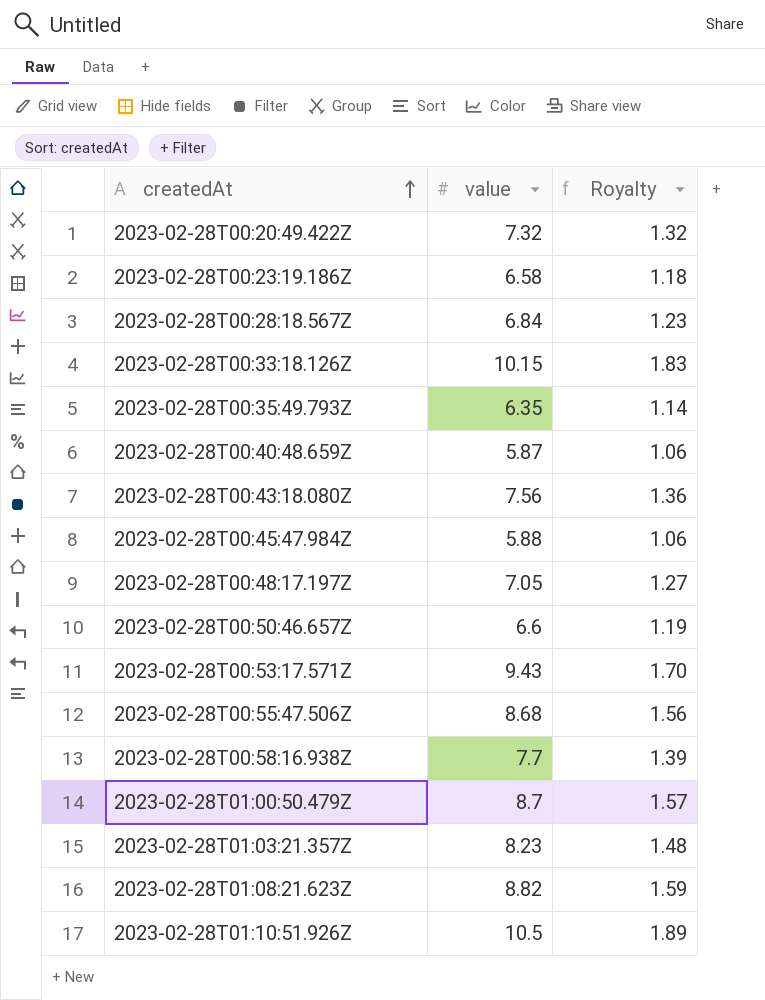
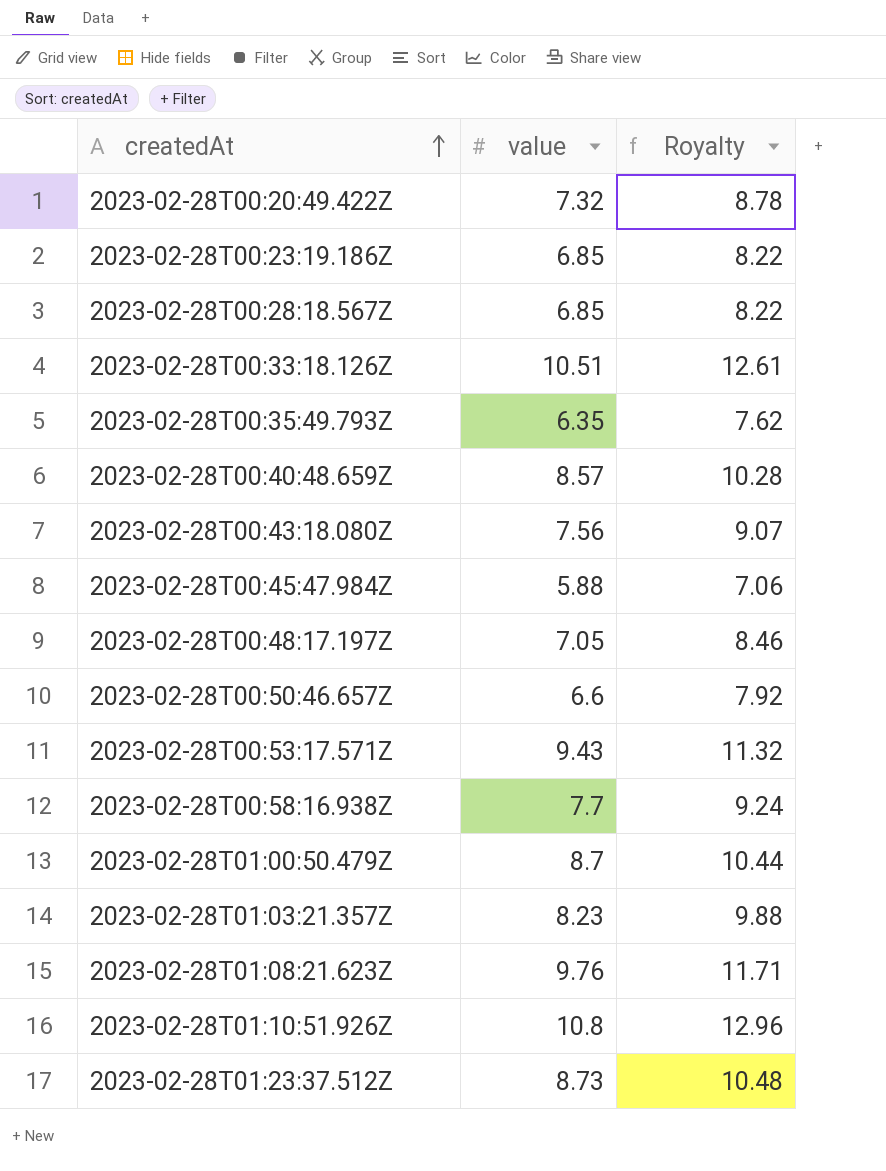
column Royalty | formula: [value] * 0.18 -> [value] * 1.2
row 2023-02-28T00:55:47.506Z: 8.68 | 1.56 -> none
2023-02-28T00:23:19.186Z | value: 6.58 -> 6.85
2023-02-28T00:28:18.567Z | value: 6.84 -> 6.85
2023-02-28T00:33:18.126Z | value: 10.15 -> 10.51
2023-02-28T00:40:48.659Z | value: 5.87 -> 8.57
2023-02-28T01:08:21.623Z | value: 8.82 -> 9.76
2023-02-28T01:10:51.926Z | value: 10.5 -> 10.8
row 2023-02-28T01:23:37.512Z: none -> 8.73 | 10.48

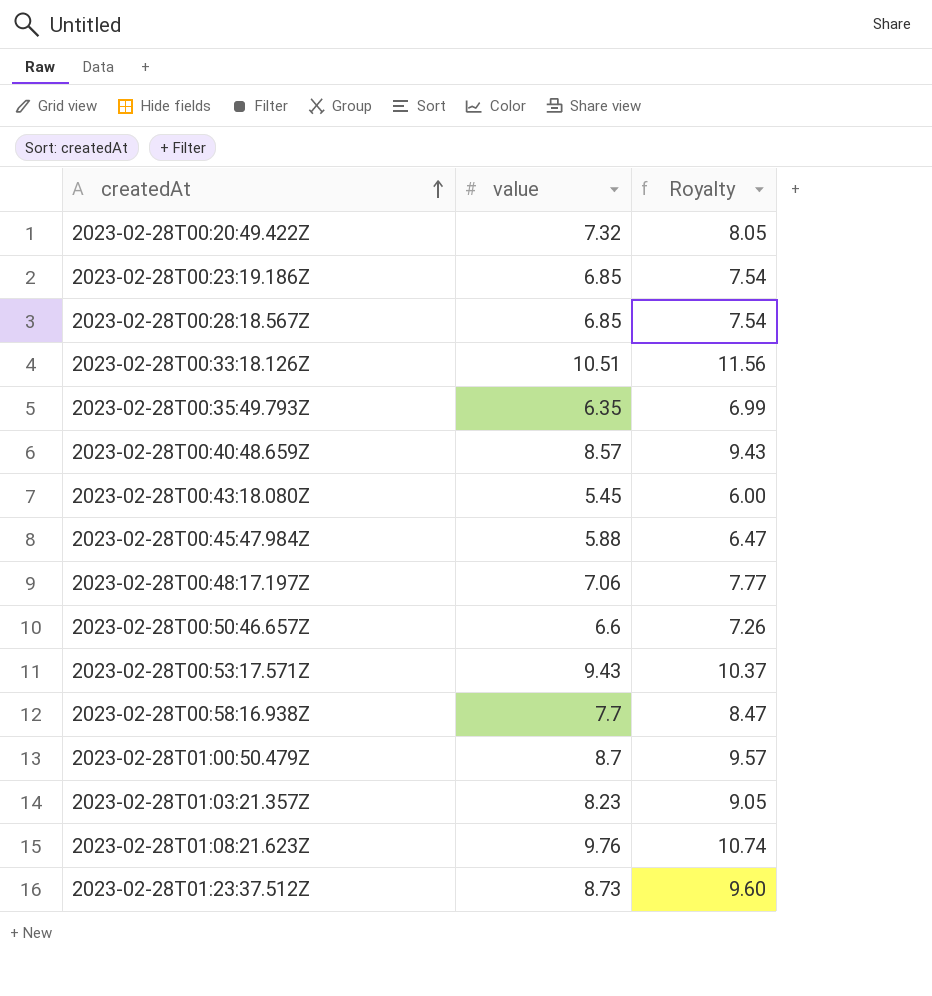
column Royalty | formula: [value] * 1.2 -> [value] * 1.1
row 2023-02-28T01:10:51.926Z: 10.8 | 12.96 -> none
2023-02-28T00:43:18.080Z | value: 7.56 -> 5.45
2023-02-28T00:48:17.197Z | value: 7.05 -> 7.06

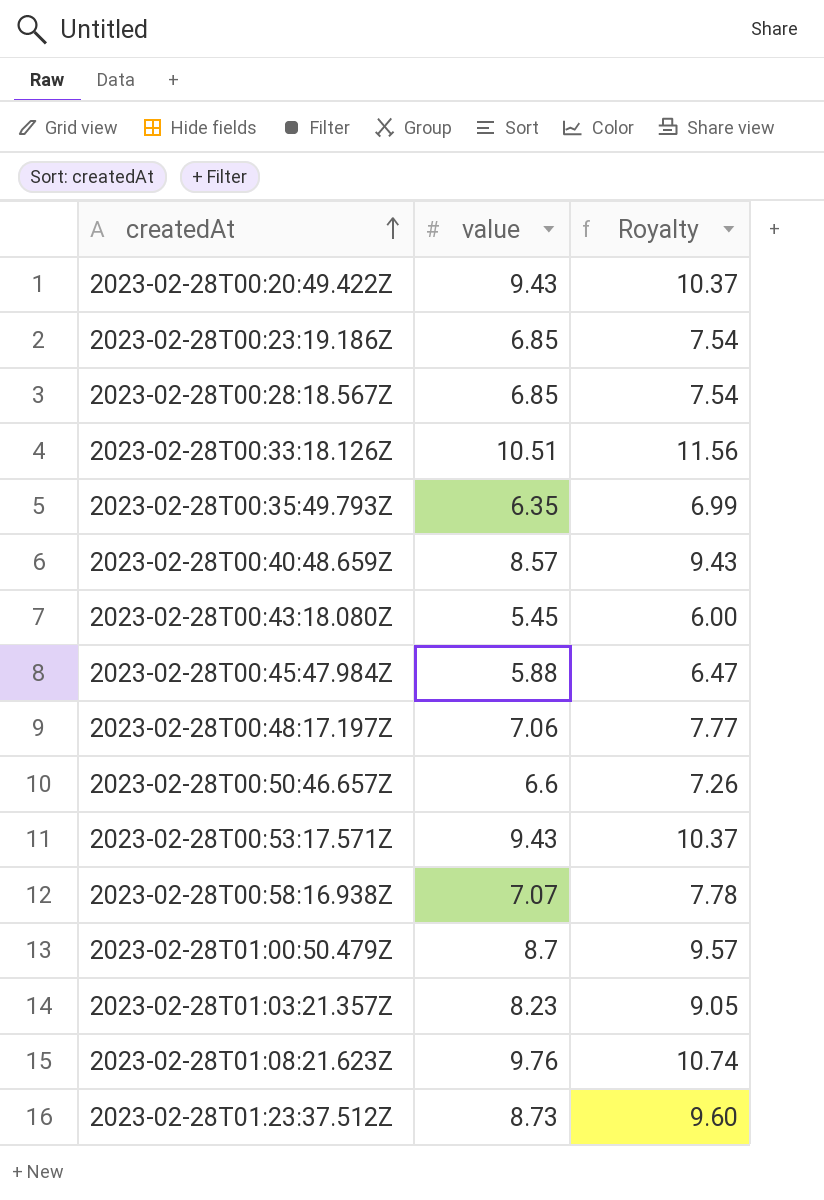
2023-02-28T00:20:49.422Z | value: 7.32 -> 9.43
2023-02-28T00:20:49.422Z | Royalty: 8.05 -> 10.37
2023-02-28T00:58:16.938Z | value: 7.7 -> 7.07
2023-02-28T00:58:16.938Z | Royalty: 8.47 -> 7.78

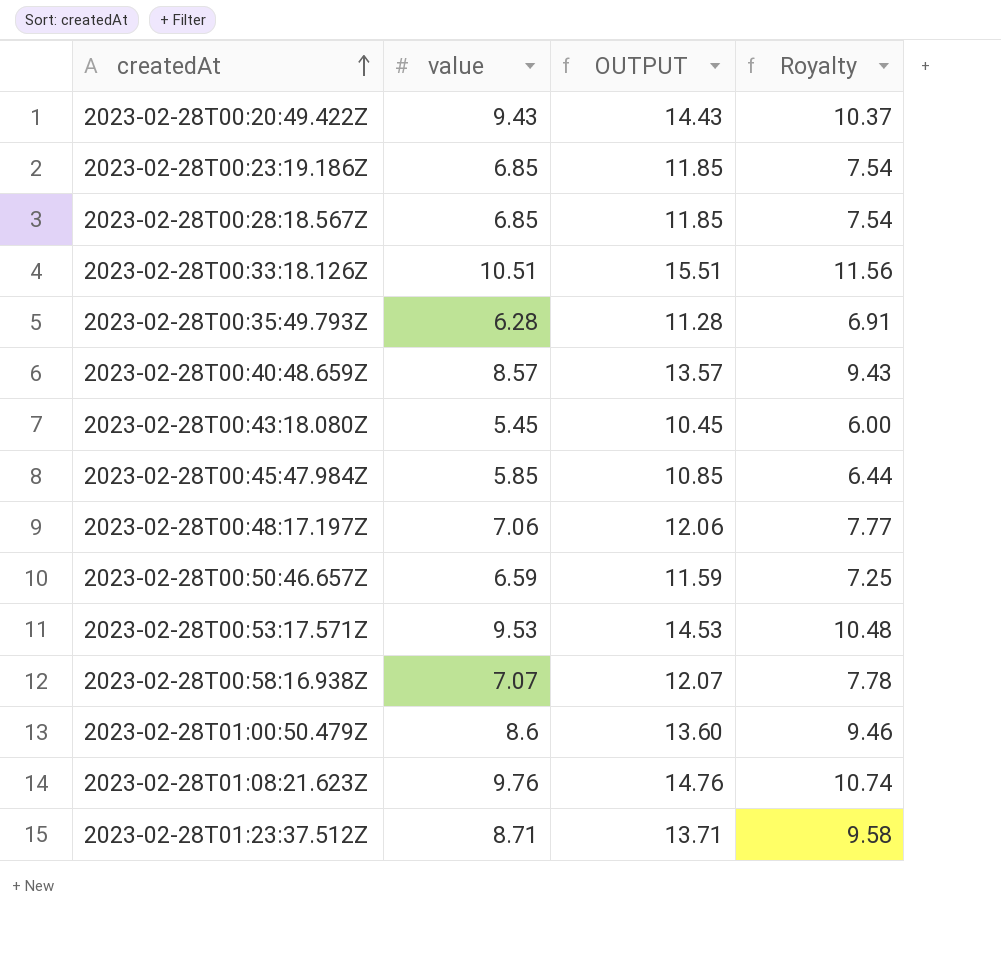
column OUTPUT | formula: none -> [value] + 5
row 2023-02-28T01:03:21.357Z: 8.23 | 9.05 -> none
2023-02-28T00:35:49.793Z | value: 6.35 -> 6.28
2023-02-28T00:35:49.793Z | Royalty: 6.99 -> 6.91
2023-02-28T00:45:47.984Z | value: 5.88 -> 5.85
2023-02-28T00:45:47.984Z | Royalty: 6.47 -> 6.44
2023-02-28T00:50:46.657Z | value: 6.6 -> 6.59
2023-02-28T00:50:46.657Z | Royalty: 7.26 -> 7.25
2023-02-28T00:53:17.571Z | value: 9.43 -> 9.53
2023-02-28T00:53:17.571Z | Royalty: 10.37 -> 10.48
2023-02-28T01:00:50.479Z | value: 8.7 -> 8.6
2023-02-28T01:00:50.479Z | Royalty: 9.57 -> 9.46
2023-02-28T01:23:37.512Z | value: 8.73 -> 8.71
2023-02-28T01:23:37.512Z | Royalty: 9.60 -> 9.58

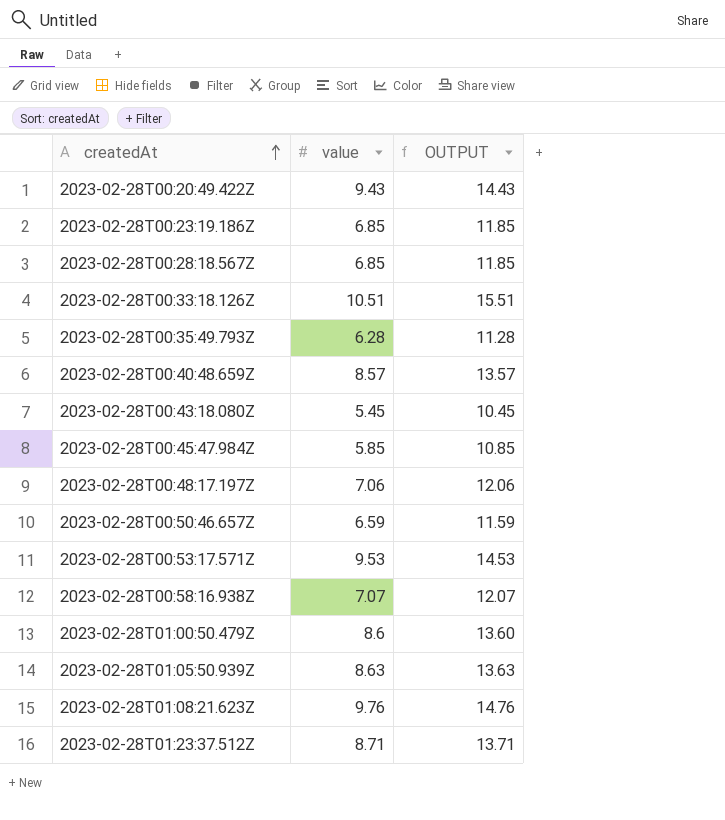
column Royalty | formula: [value] * 1.1 -> none
row 2023-02-28T01:05:50.939Z: none -> 8.63 | 13.63

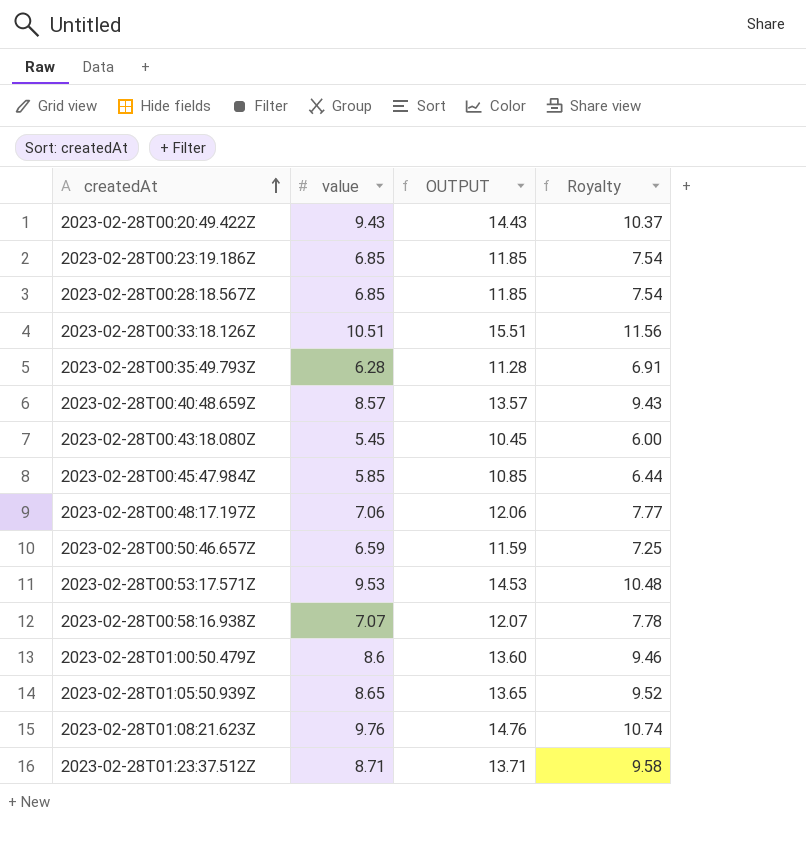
column Royalty | formula: none -> [value] * 1.1
2023-02-28T01:05:50.939Z | value: 8.63 -> 8.65
2023-02-28T01:05:50.939Z | OUTPUT: 13.63 -> 13.65

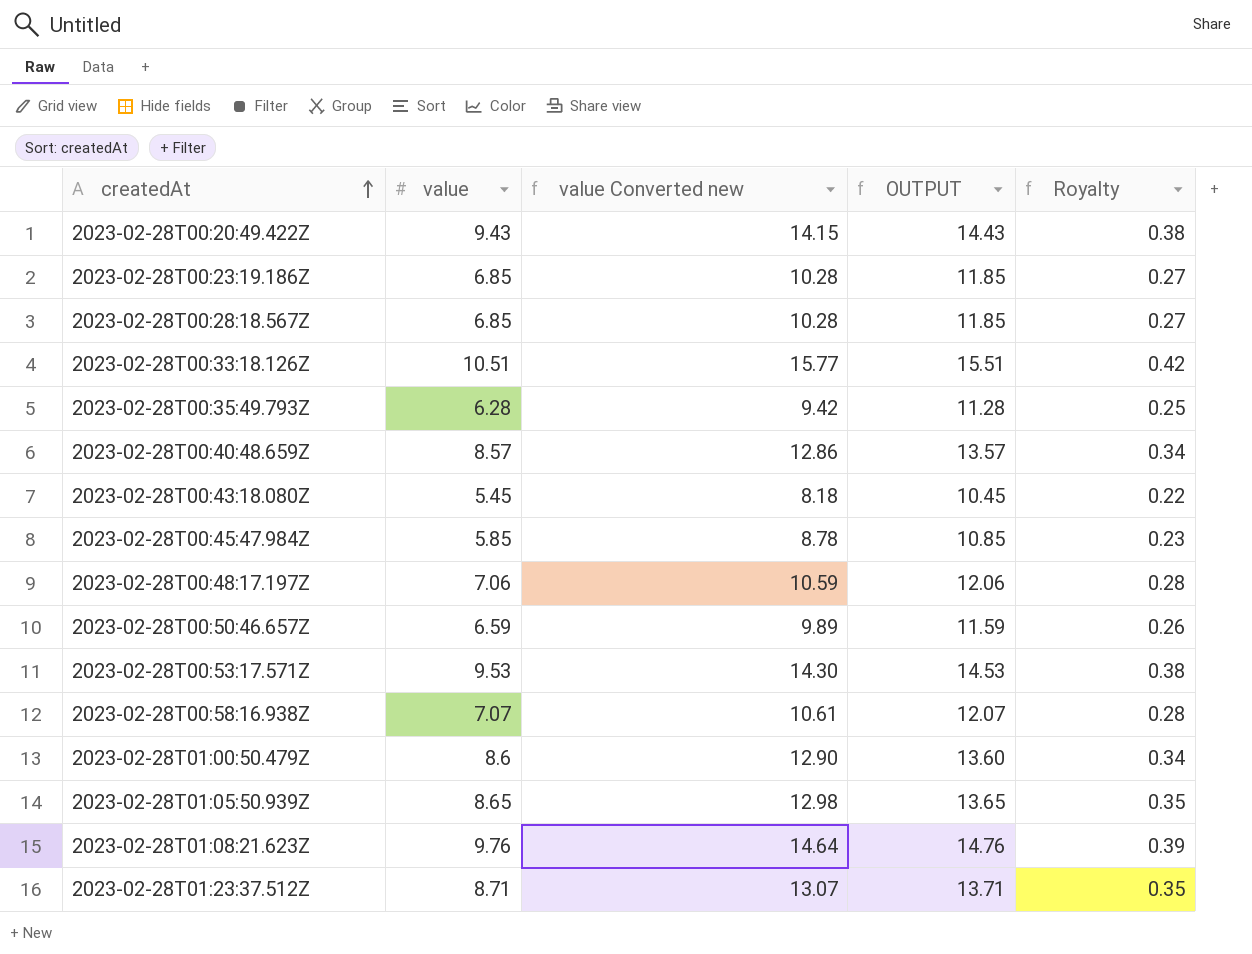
column value Converted new | formula: none -> [value] * 1.5
column Royalty | formula: [value] * 1.1 -> [value] * 0.04

